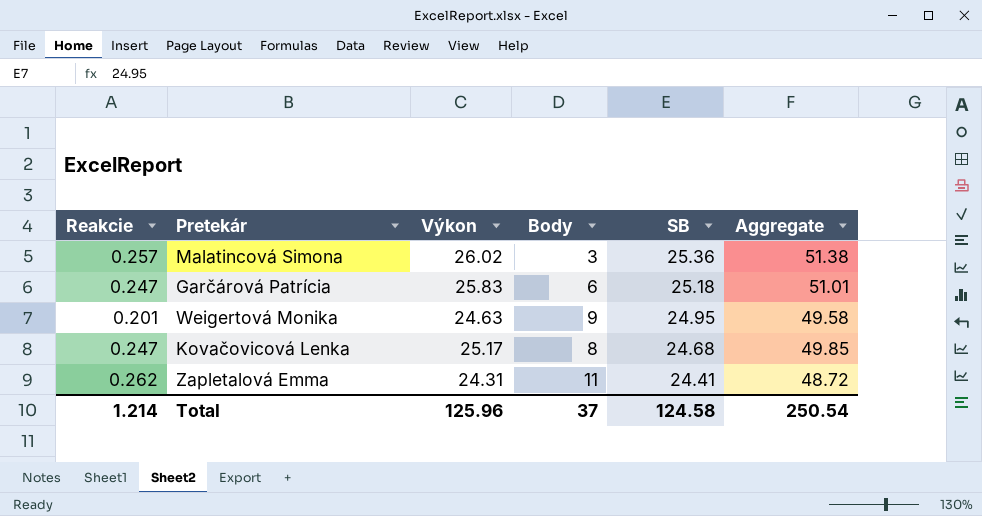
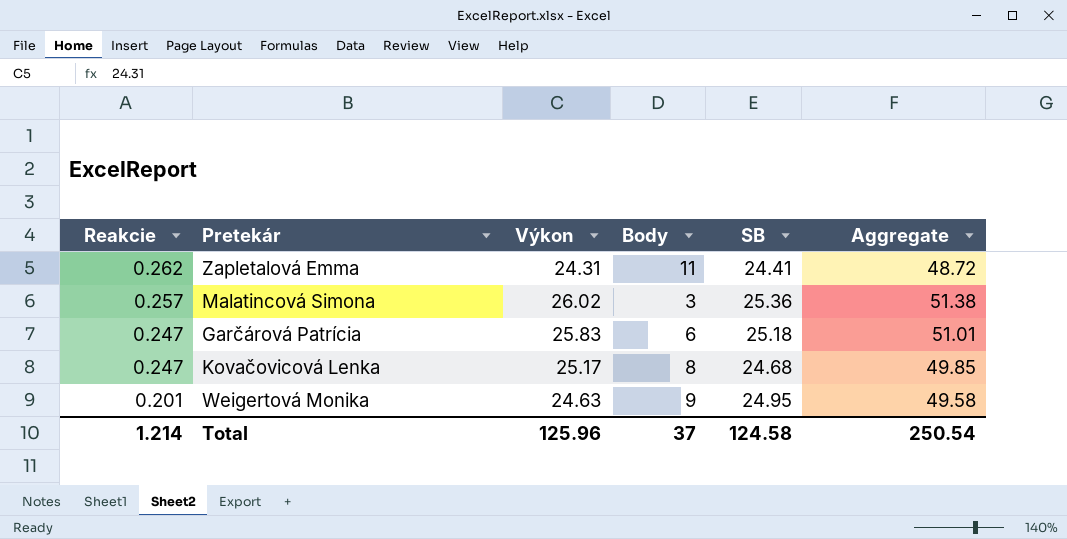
row order: SB descending -> Reakcie descending

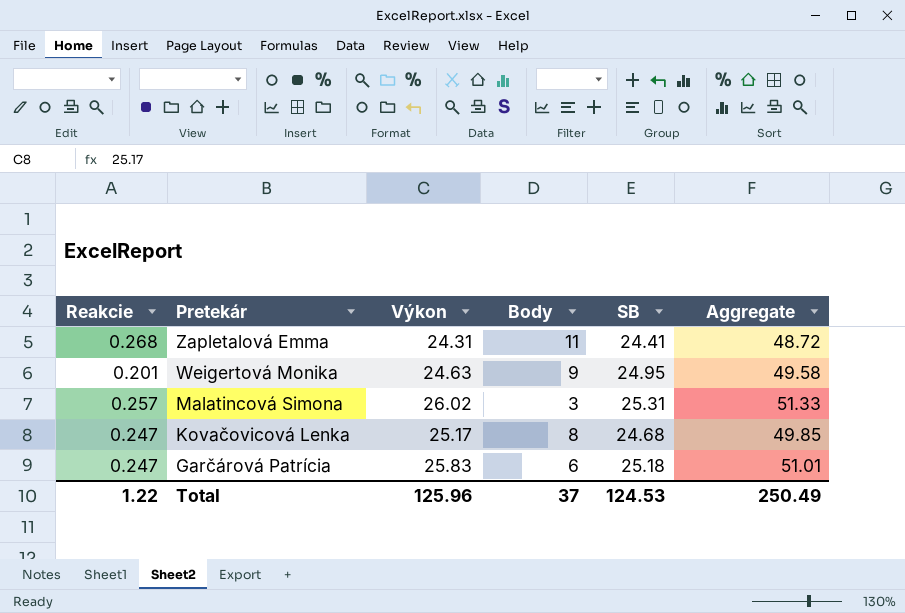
row order: Reakcie descending -> Pretekár descending
Zapletalová Emma | Reakcie: 0.262 -> 0.268
Malatincová Simona | SB: 25.36 -> 25.31
Malatincová Simona | Aggregate: 51.38 -> 51.33
Total | Reakcie: 1.214 -> 1.22
Total | SB: 124.58 -> 124.53
Total | Aggregate: 250.54 -> 250.49

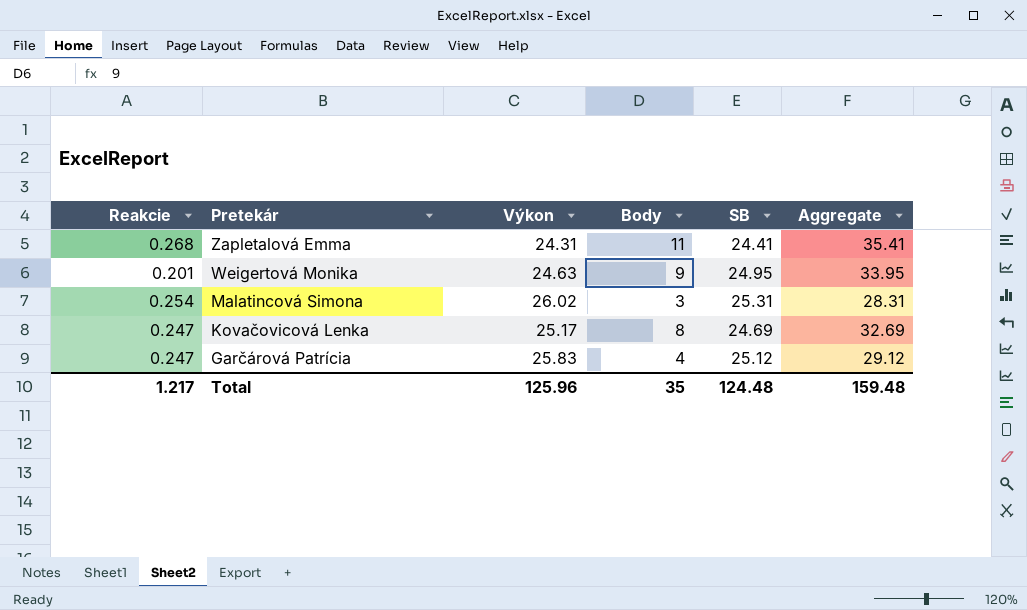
column Aggregate | formula: [Výkon] + [SB] -> [Body] + [SB]
Malatincová Simona | Reakcie: 0.257 -> 0.254
Kovačovicová Lenka | SB: 24.68 -> 24.69
Garčárová Patrícia | Body: 6 -> 4
Garčárová Patrícia | SB: 25.18 -> 25.12
Total | Reakcie: 1.22 -> 1.217
Total | Body: 37 -> 35
Total | SB: 124.53 -> 124.48
Total | Aggregate: 250.49 -> 159.48

